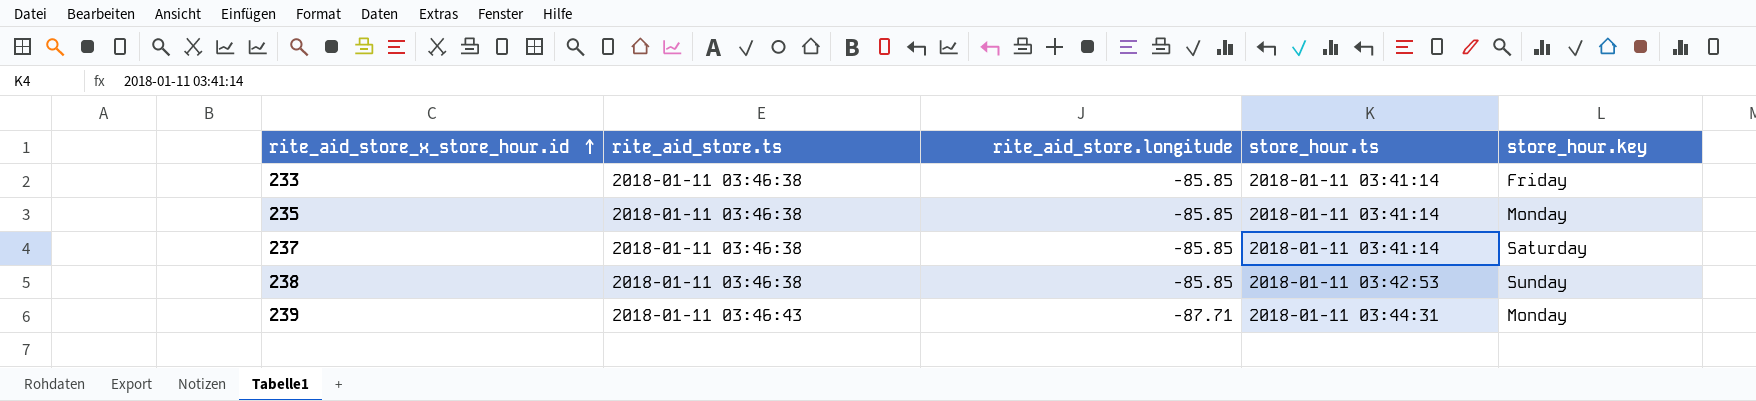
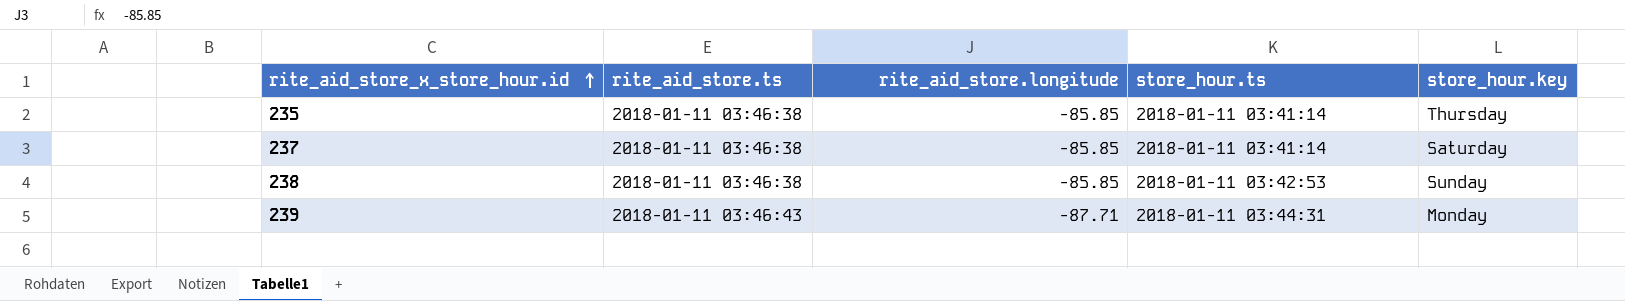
row 233: 2018-01-11 03:46:38 | -85.85 | 2018-01-11 03:41:14 | Friday -> none
235 | store_hour.key: Monday -> Thursday

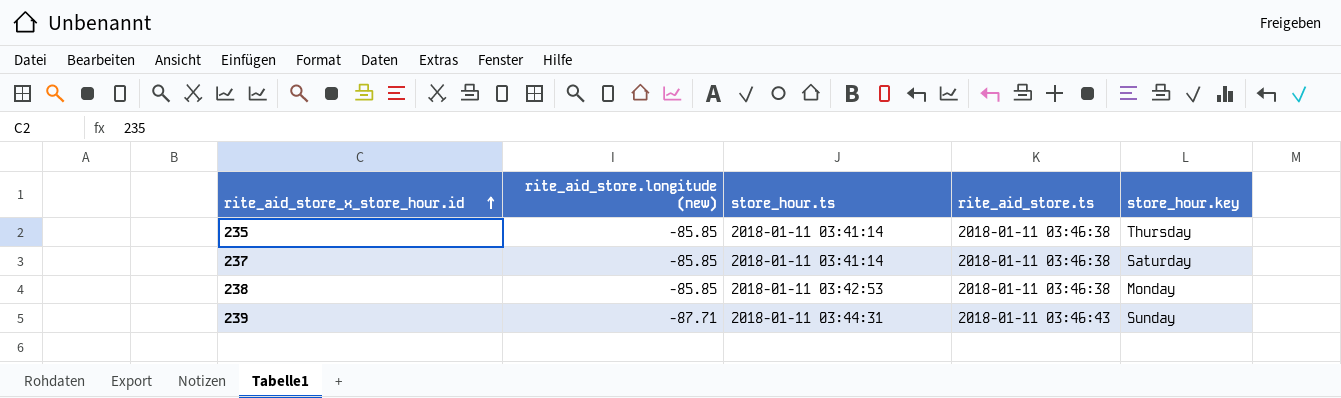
column name: rite_aid_store.longitude -> rite_aid_store.longitude (new)
column rite_aid_store.ts | position: 2 -> 4
238 | store_hour.key: Sunday -> Monday
239 | store_hour.key: Monday -> Sunday

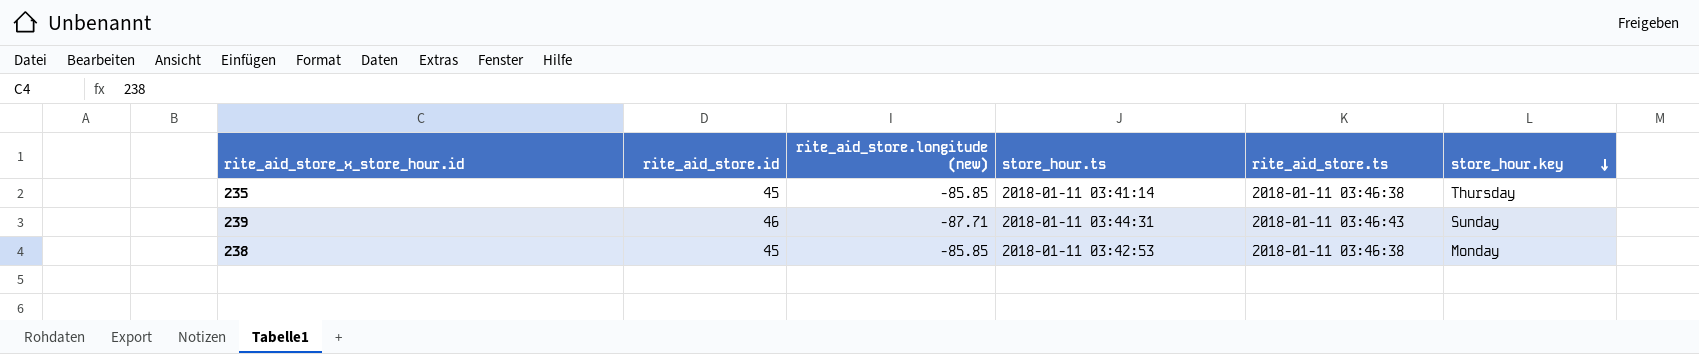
row order: rite_aid_store_x_store_hour.id ascending -> store_hour.key descending
column rite_aid_store.id | position: none -> 2
row 237: -85.85 | 2018-01-11 03:41:14 | 2018-01-11 03:46:38 | Saturday -> none

